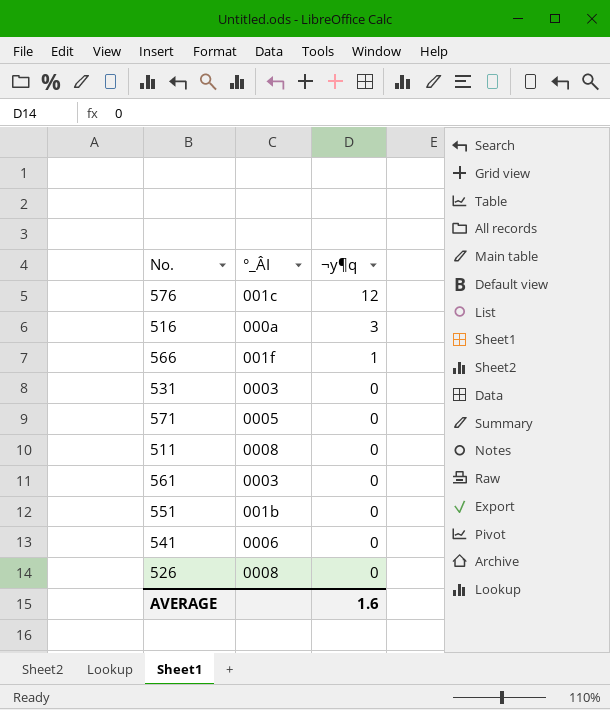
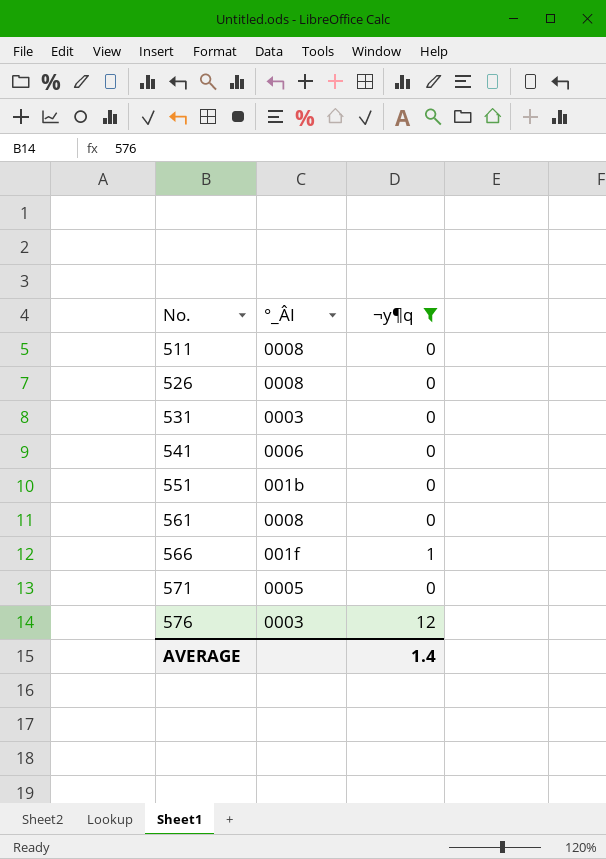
filter: none -> ¬y¶q != 3
row order: ¬y¶q descending -> No. ascending
561 | °_ÂI: 0003 -> 0008
576 | °_ÂI: 001c -> 0003
AVERAGE | ¬y¶q: 1.6 -> 1.4

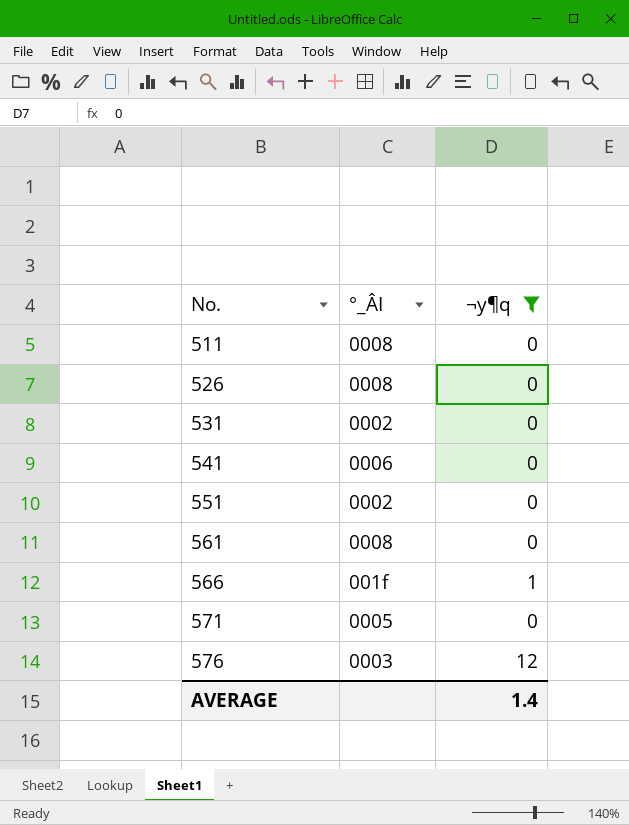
531 | °_ÂI: 0003 -> 0002
551 | °_ÂI: 001b -> 0002

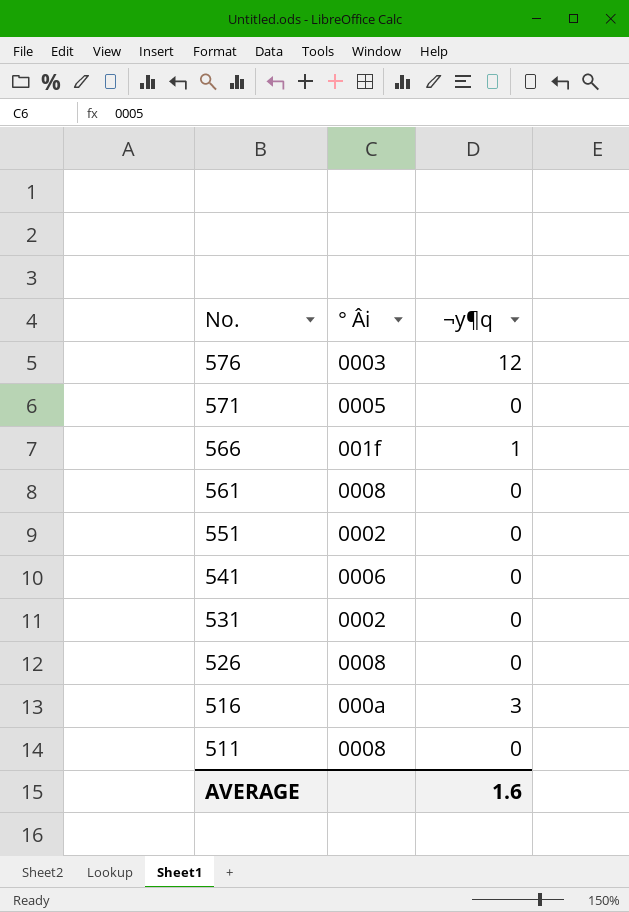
filter: ¬y¶q != 3 -> none
row order: No. ascending -> No. descending
column name: °_ÂI -> ° Âi
AVERAGE | ¬y¶q: 1.4 -> 1.6

